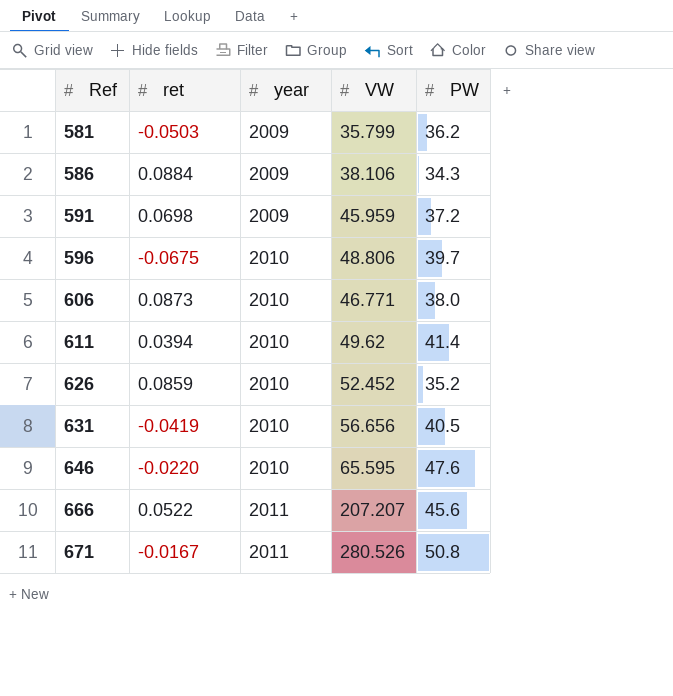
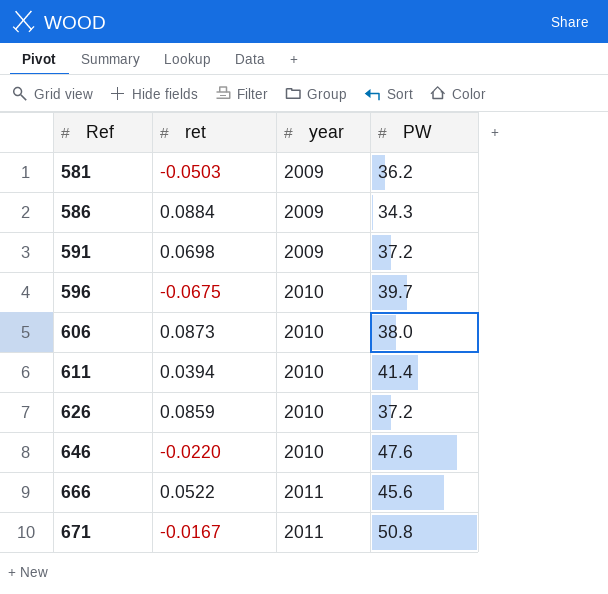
column VW | position: 4 -> none
row 631: -0.0419 | 2010 | 56.656 | 40.5 -> none
626 | PW: 35.2 -> 37.2

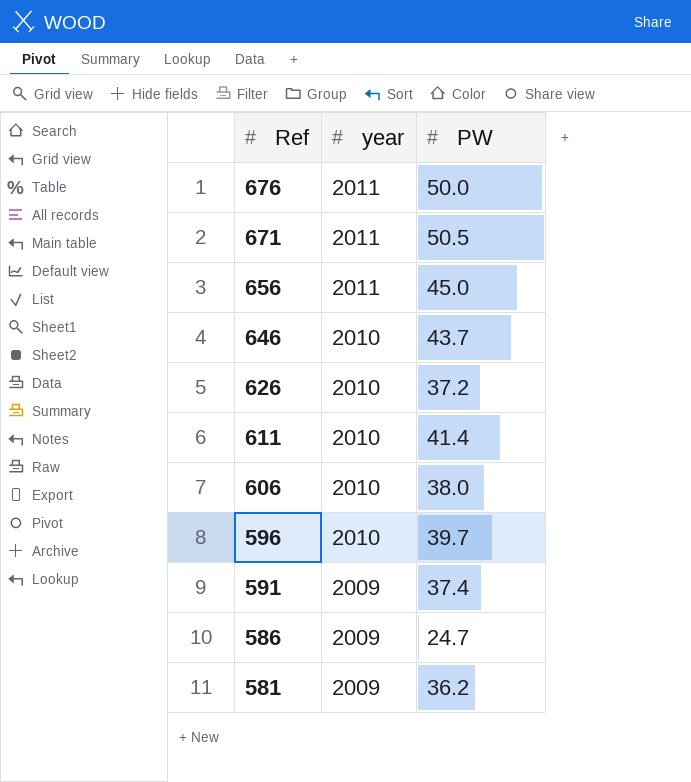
row order: Ref ascending -> Ref descending
column ret | position: 2 -> none
row 666: 0.0522 | 2011 | 45.6 -> none
row 676: none -> 2011 | 50.0
671 | PW: 50.8 -> 50.5
row 656: none -> 2011 | 45.0
646 | PW: 47.6 -> 43.7
591 | PW: 37.2 -> 37.4
586 | PW: 34.3 -> 24.7

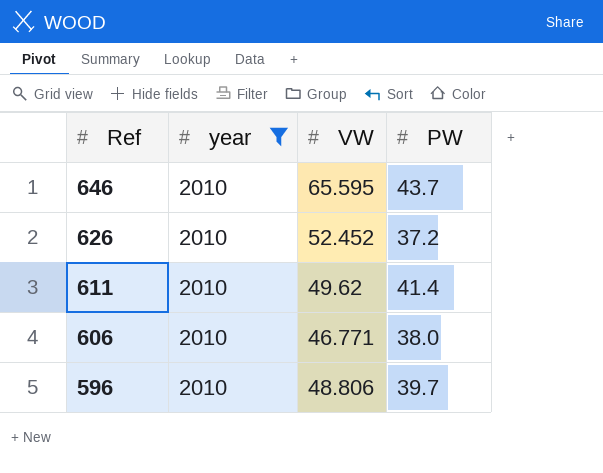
filter: none -> year = 2010
column VW | position: none -> 3

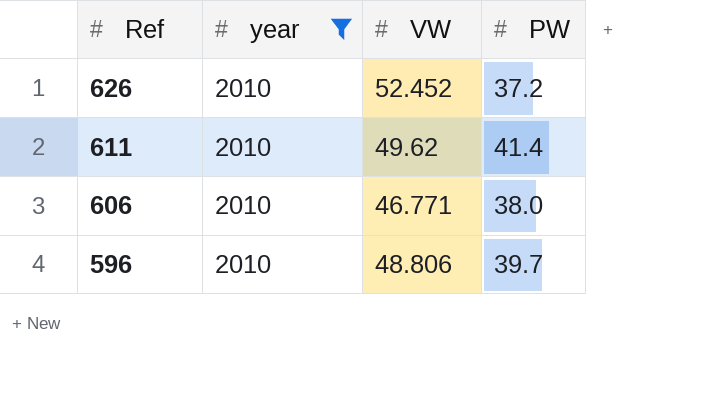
row 646: 2010 | 65.595 | 43.7 -> none

